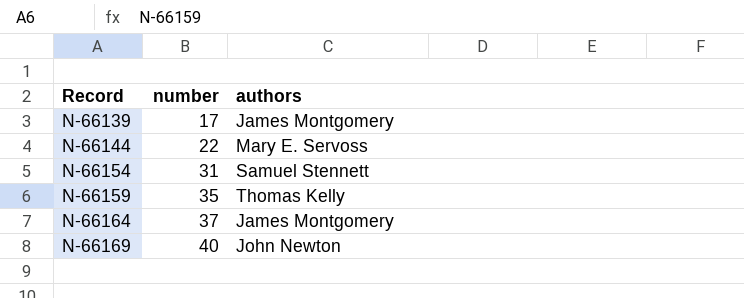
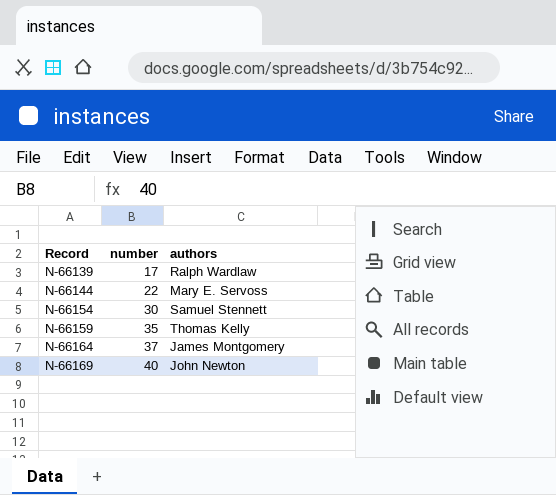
N-66139 | authors: James Montgomery -> Ralph Wardlaw
N-66154 | number: 31 -> 30

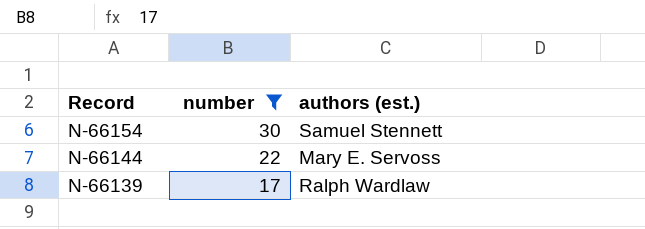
filter: none -> number <= 30
row order: Record ascending -> Record descending
column name: authors -> authors (est.)

